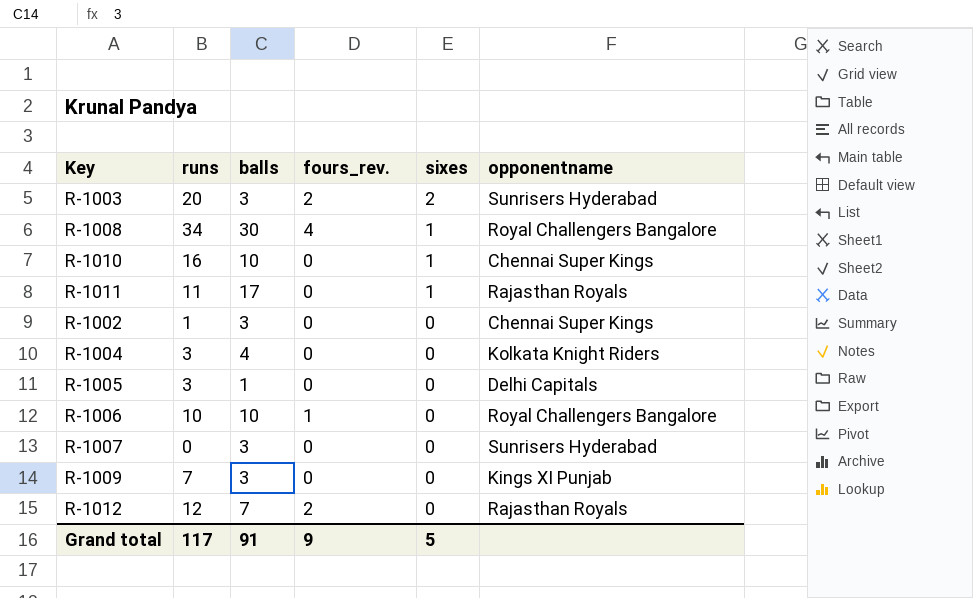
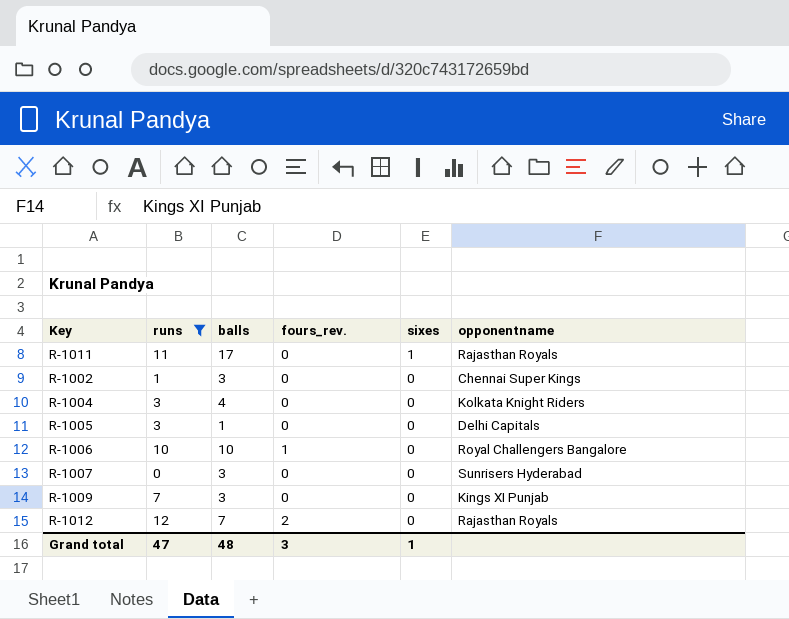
filter: none -> runs <= 12
Grand total | runs: 117 -> 47
Grand total | balls: 91 -> 48
Grand total | fours_rev.: 9 -> 3
Grand total | sixes: 5 -> 1

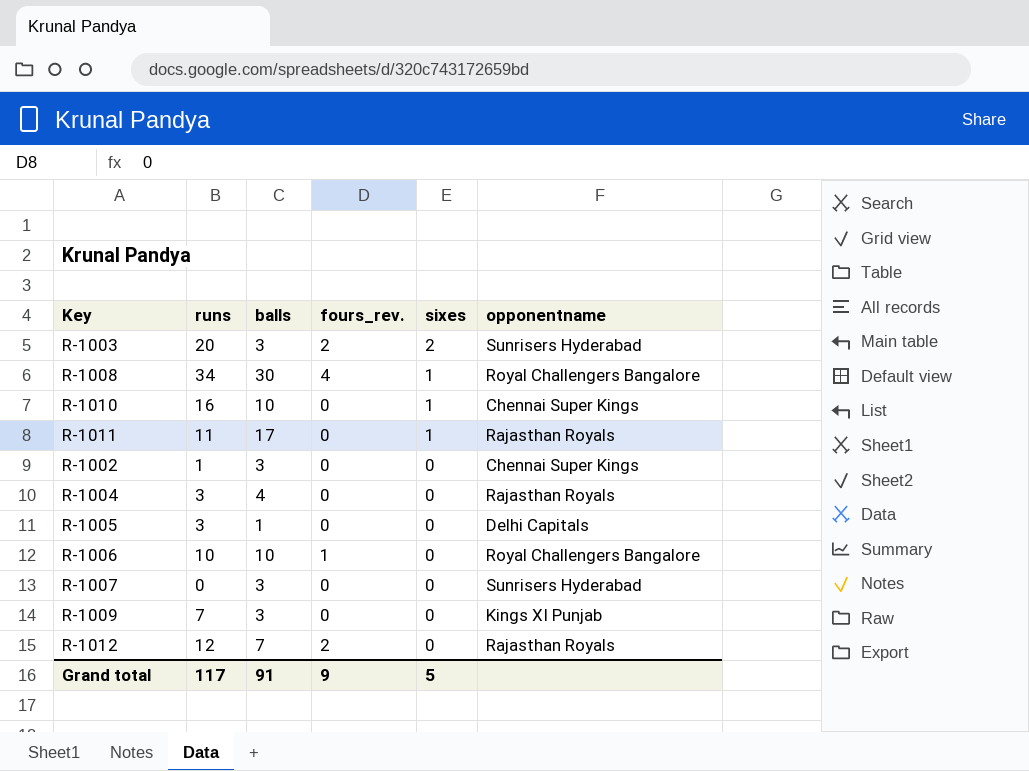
filter: runs <= 12 -> none
R-1004 | opponentname: Kolkata Knight Riders -> Rajasthan Royals
Grand total | runs: 47 -> 117
Grand total | balls: 48 -> 91
Grand total | fours_rev.: 3 -> 9
Grand total | sixes: 1 -> 5

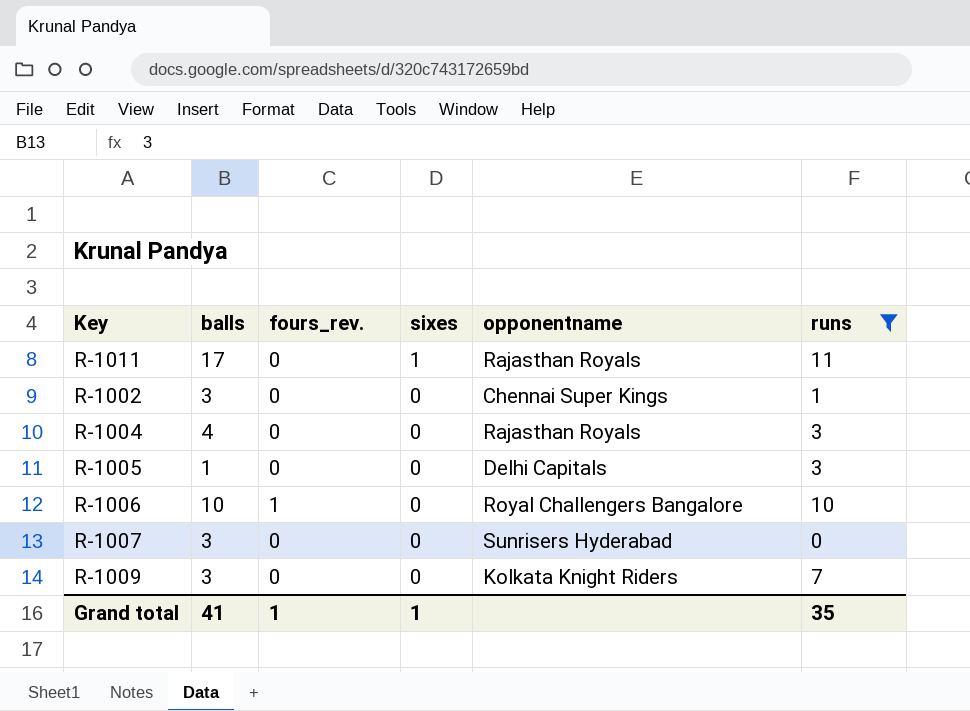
filter: none -> runs <= 11
column runs | position: 2 -> 6
R-1009 | opponentname: Kings XI Punjab -> Kolkata Knight Riders
Grand total | balls: 91 -> 41
Grand total | fours_rev.: 9 -> 1
Grand total | sixes: 5 -> 1
Grand total | runs: 117 -> 35

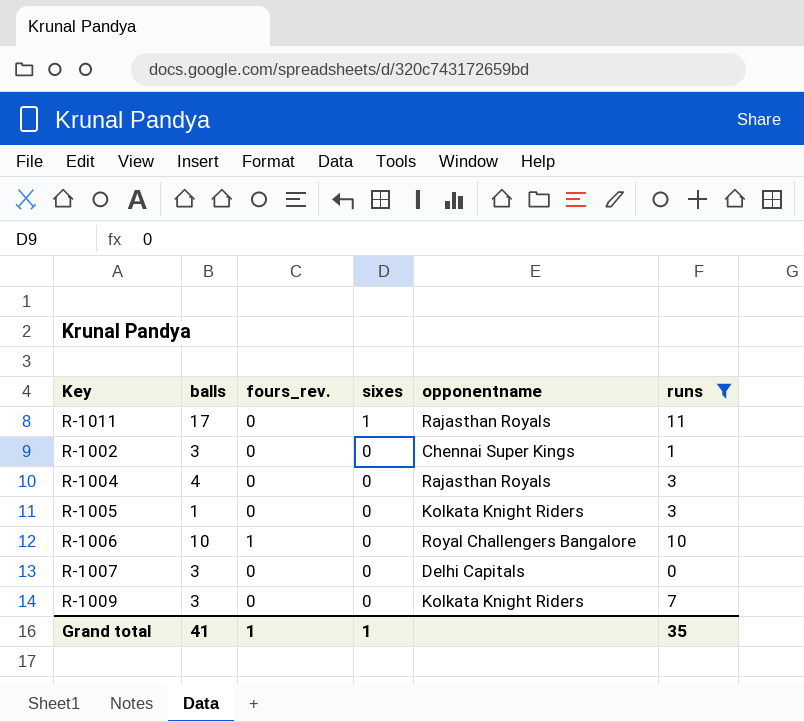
R-1005 | opponentname: Delhi Capitals -> Kolkata Knight Riders
R-1007 | opponentname: Sunrisers Hyderabad -> Delhi Capitals

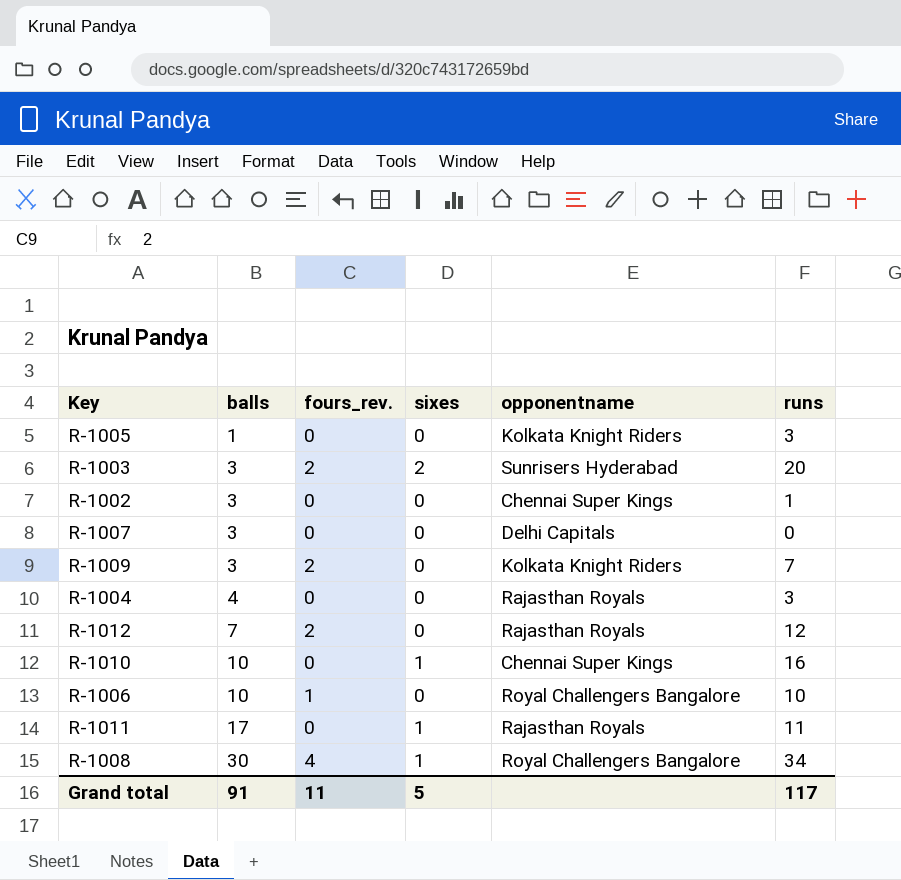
filter: runs <= 11 -> none
row order: sixes descending -> balls ascending
R-1009 | fours_rev.: 0 -> 2
Grand total | balls: 41 -> 91
Grand total | fours_rev.: 1 -> 11
Grand total | sixes: 1 -> 5
Grand total | runs: 35 -> 117

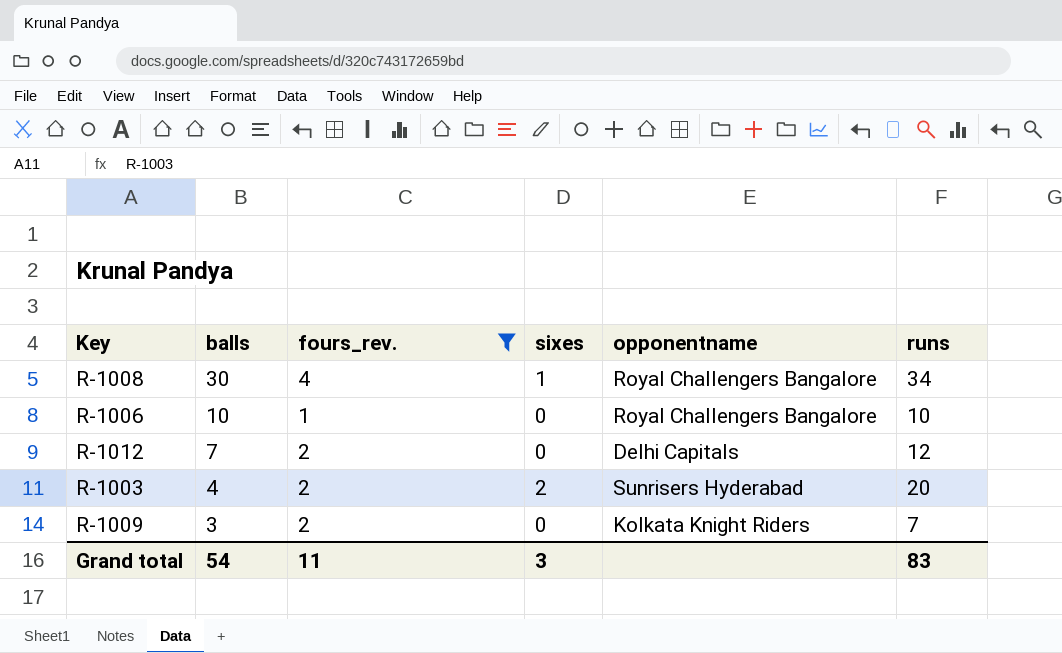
filter: none -> fours_rev. != 0
row order: balls ascending -> balls descending
R-1012 | opponentname: Rajasthan Royals -> Delhi Capitals
R-1003 | balls: 3 -> 4
Grand total | balls: 91 -> 54
Grand total | sixes: 5 -> 3
Grand total | runs: 117 -> 83

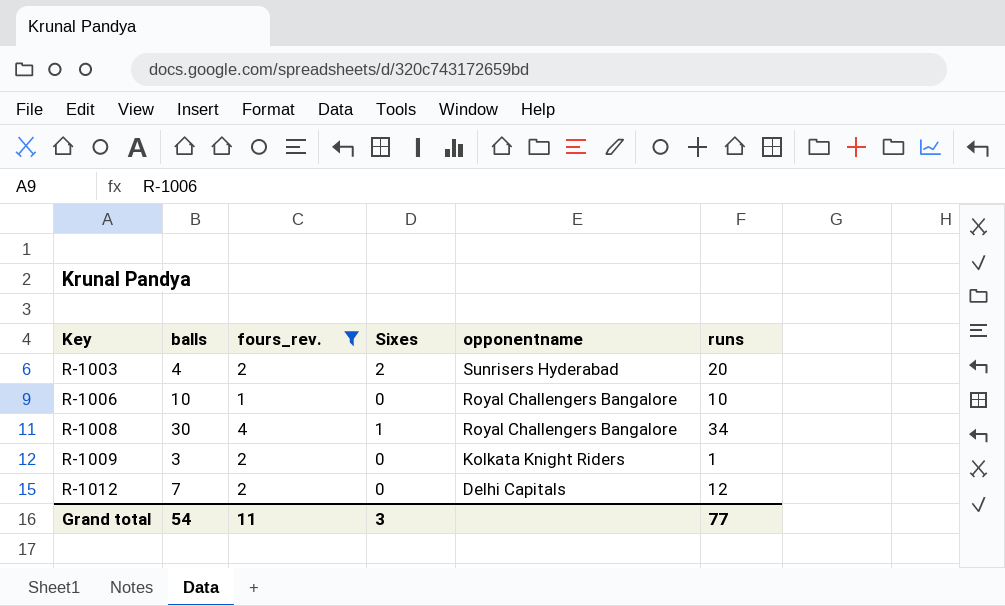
row order: balls descending -> Key ascending
column name: sixes -> Sixes
R-1009 | runs: 7 -> 1
Grand total | runs: 83 -> 77

